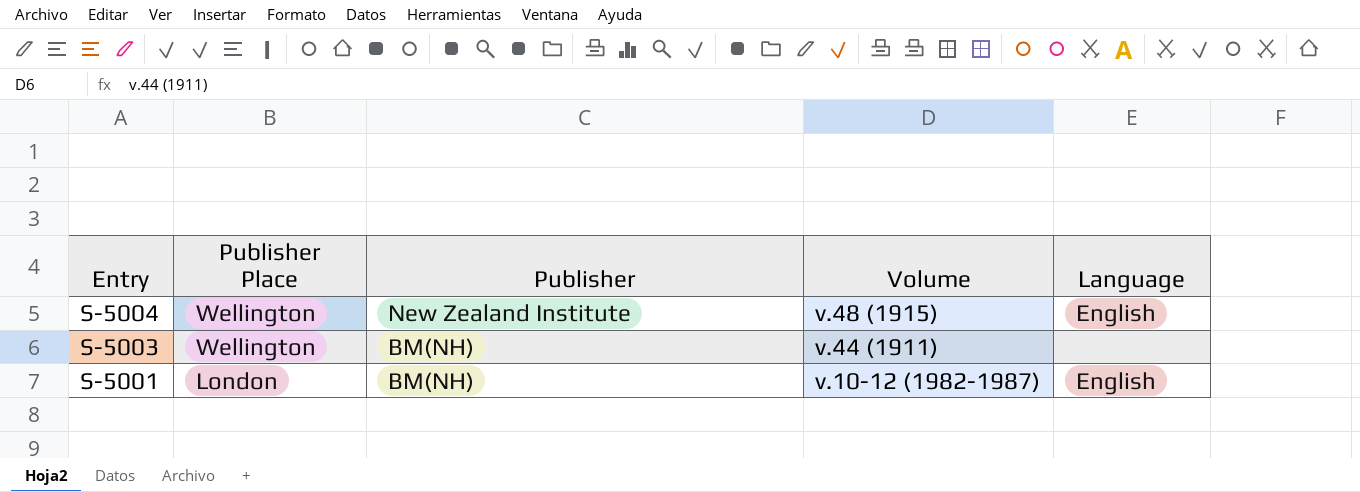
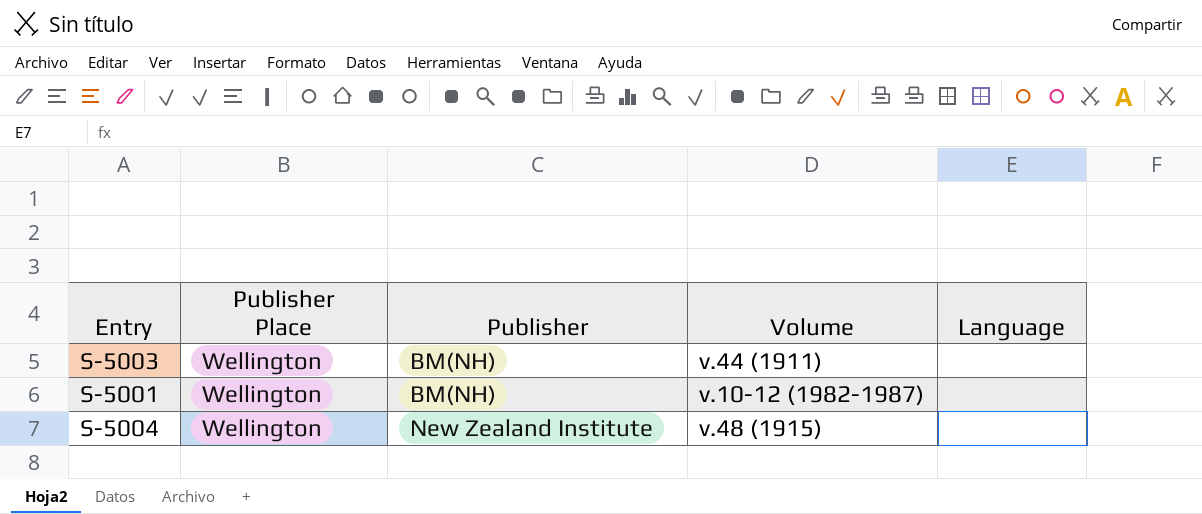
row order: Entry descending -> Publisher ascending
S-5001 | Publisher Place: London -> Wellington
S-5001 | Language: English -> none
S-5004 | Language: English -> none

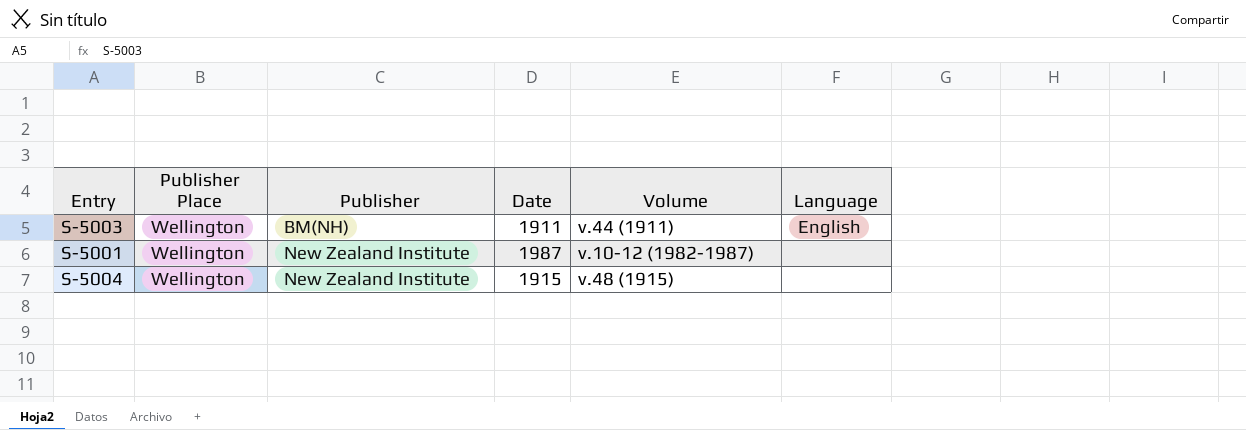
column Date | position: none -> 4
S-5003 | Language: none -> English
S-5001 | Publisher: BM(NH) -> New Zealand Institute

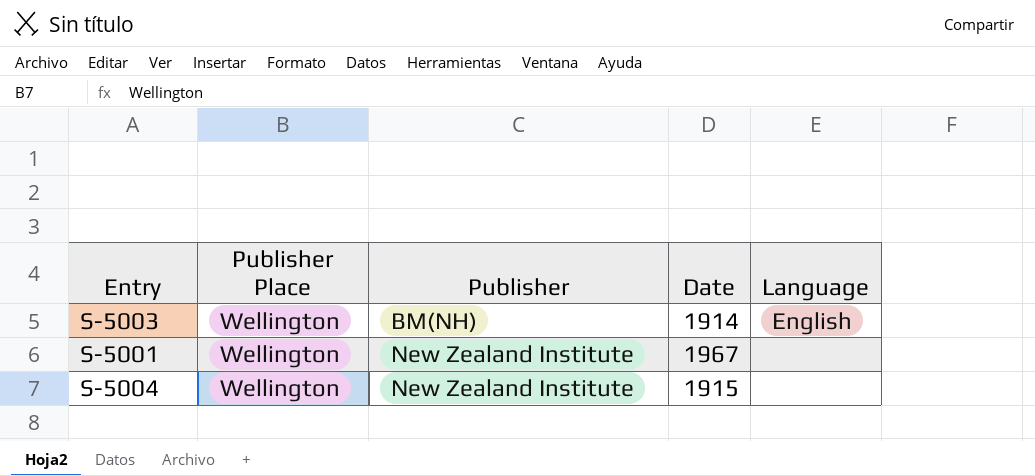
column Volume | position: 5 -> none
S-5003 | Date: 1911 -> 1914
S-5001 | Date: 1987 -> 1967

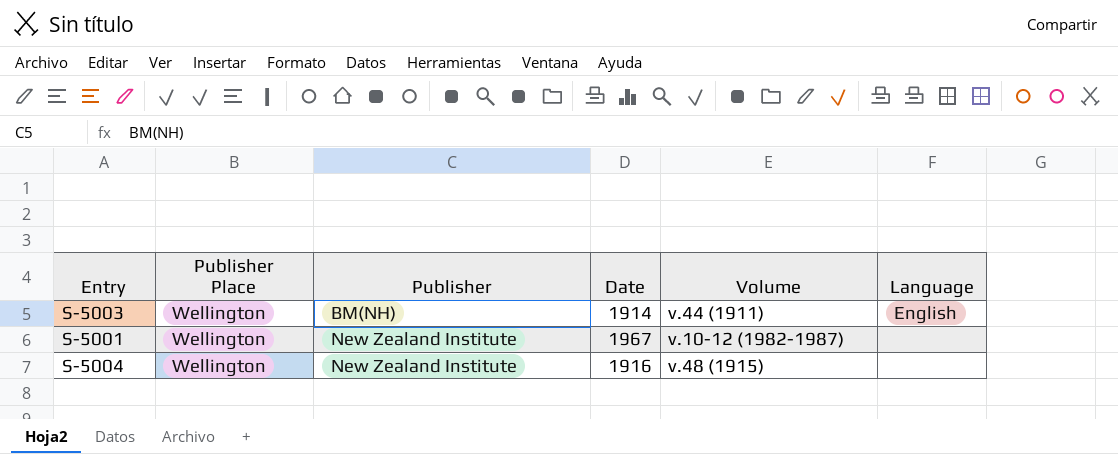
column Volume | position: none -> 5
S-5004 | Date: 1915 -> 1916

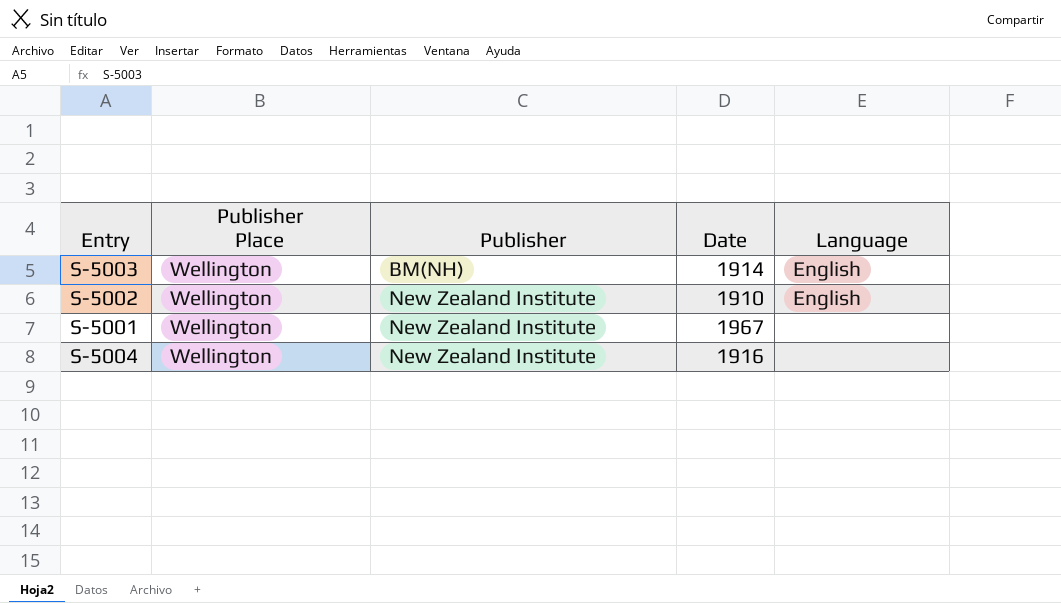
column Volume | position: 5 -> none
row S-5002: none -> Wellington | New Zealand Institute | 1910 | English

